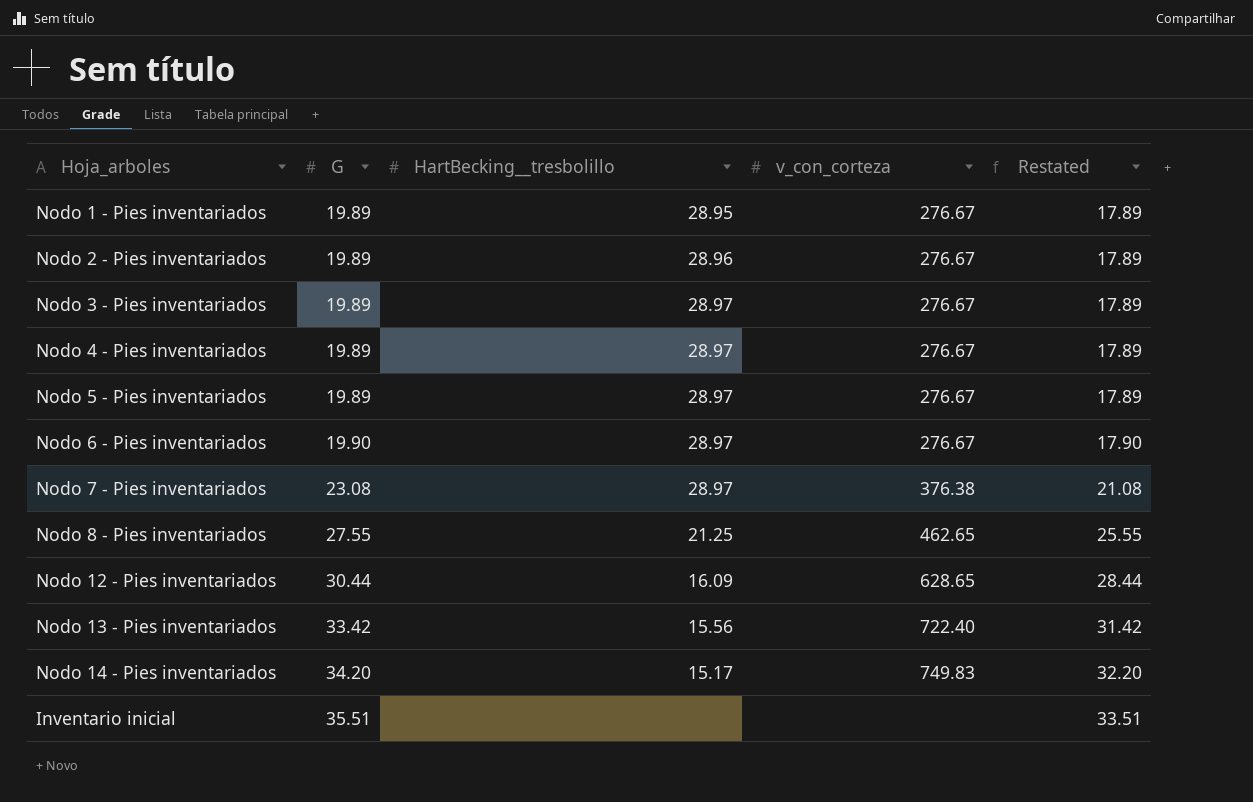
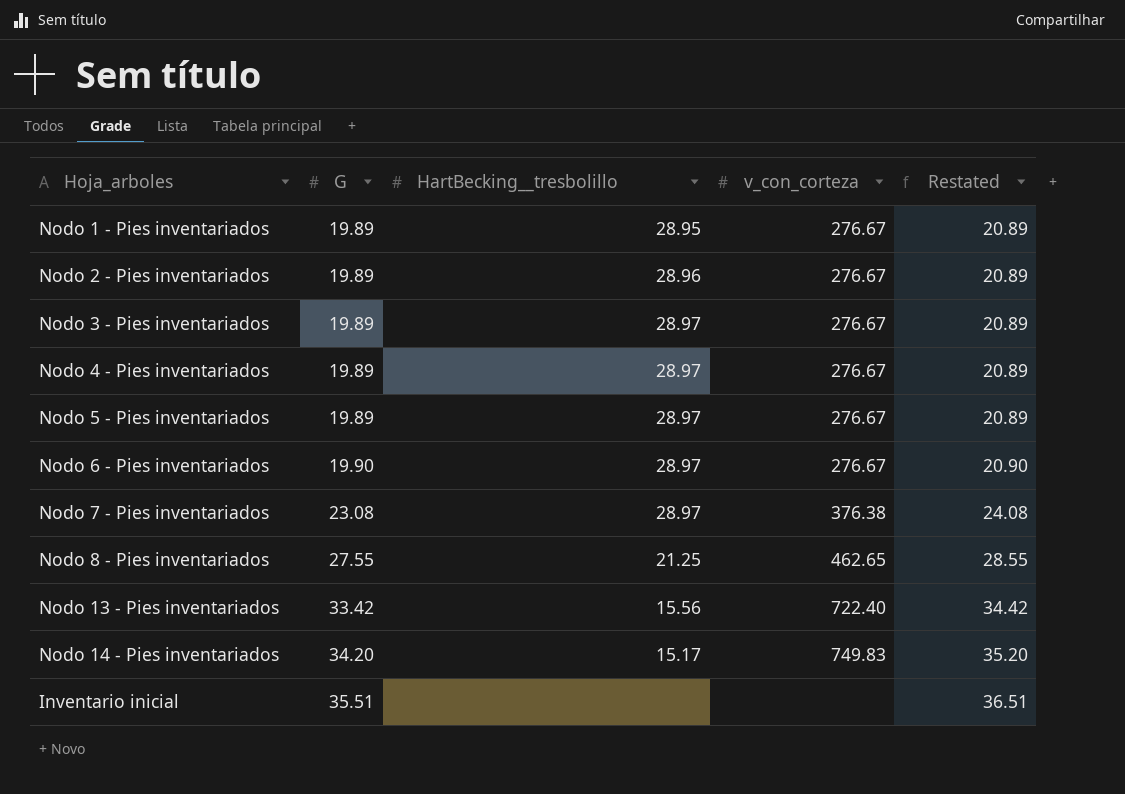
column Restated | formula: [G] - 2 -> [G] + 1
row Nodo 12 - Pies inventariados: 30.44 | 16.09 | 628.65 | 28.44 -> none

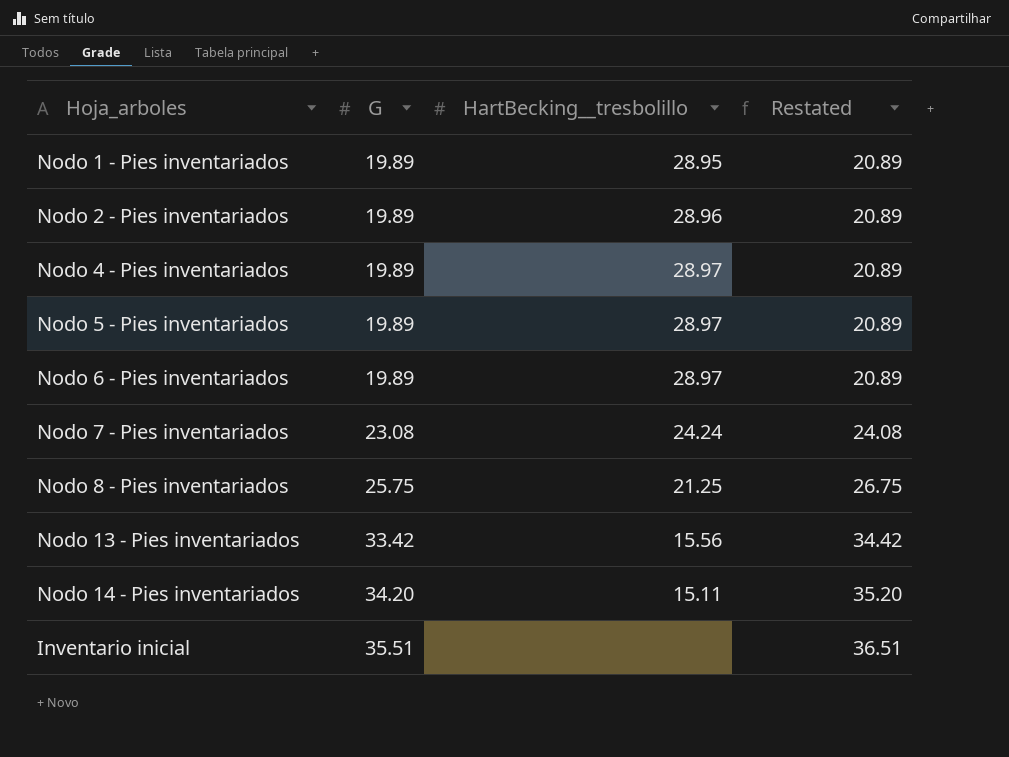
column v_con_corteza | position: 4 -> none
row Nodo 3 - Pies inventariados: 19.89 | 28.97 | 276.67 | 20.89 -> none
Nodo 6 - Pies inventariados | G: 19.90 -> 19.89
Nodo 6 - Pies inventariados | Restated: 20.90 -> 20.89
Nodo 7 - Pies inventariados | HartBecking__tresbolillo: 28.97 -> 24.24
Nodo 8 - Pies inventariados | G: 27.55 -> 25.75
Nodo 8 - Pies inventariados | Restated: 28.55 -> 26.75
Nodo 14 - Pies inventariados | HartBecking__tresbolillo: 15.17 -> 15.11

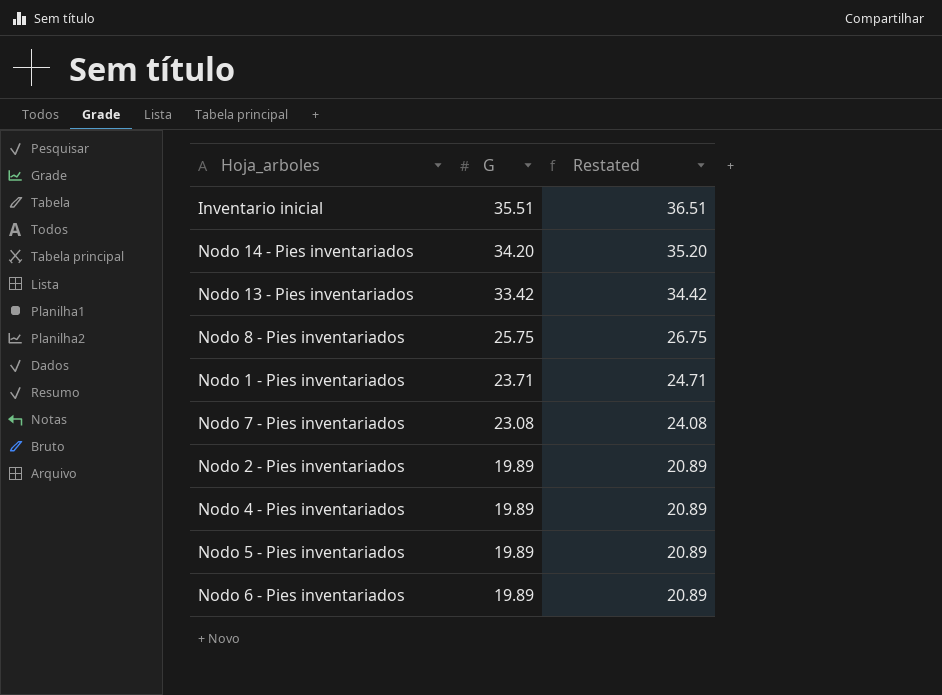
row order: G ascending -> G descending
column HartBecking__tresbolillo | position: 3 -> none
Nodo 1 - Pies inventariados | G: 19.89 -> 23.71
Nodo 1 - Pies inventariados | Restated: 20.89 -> 24.71

